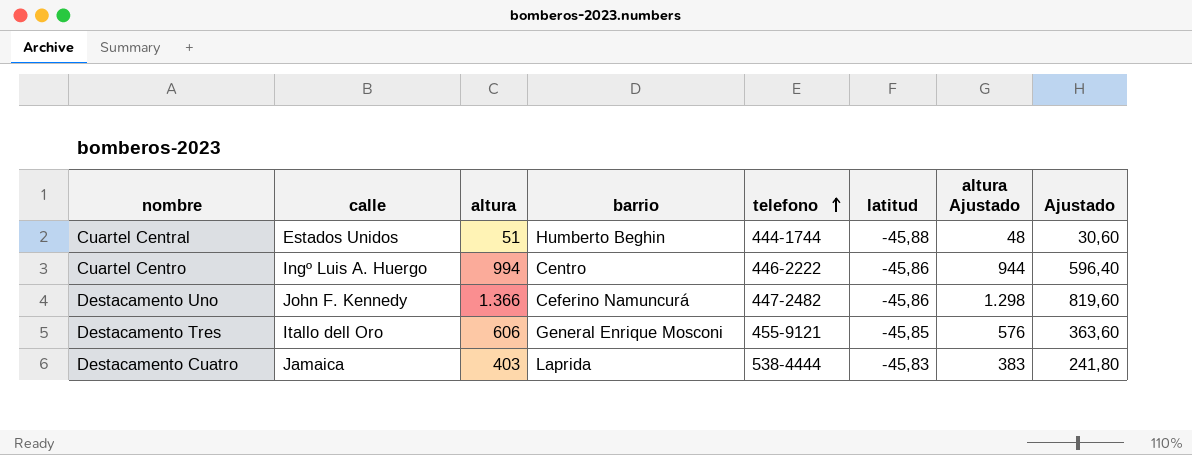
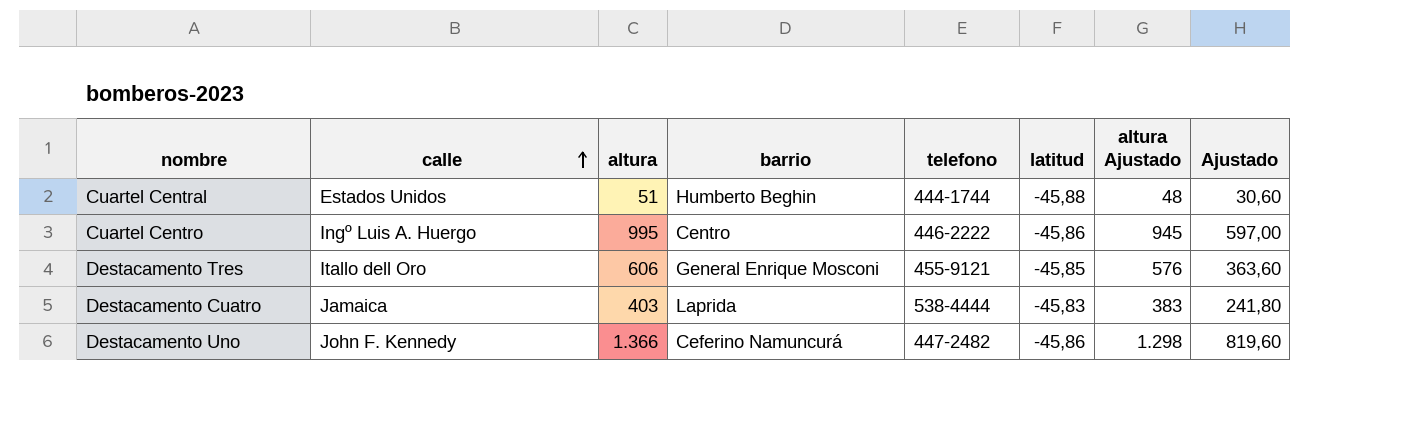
row order: telefono ascending -> calle ascending
Cuartel Centro | altura: 994 -> 995
Cuartel Centro | altura Ajustado: 944 -> 945
Cuartel Centro | Ajustado: 596,40 -> 597,00

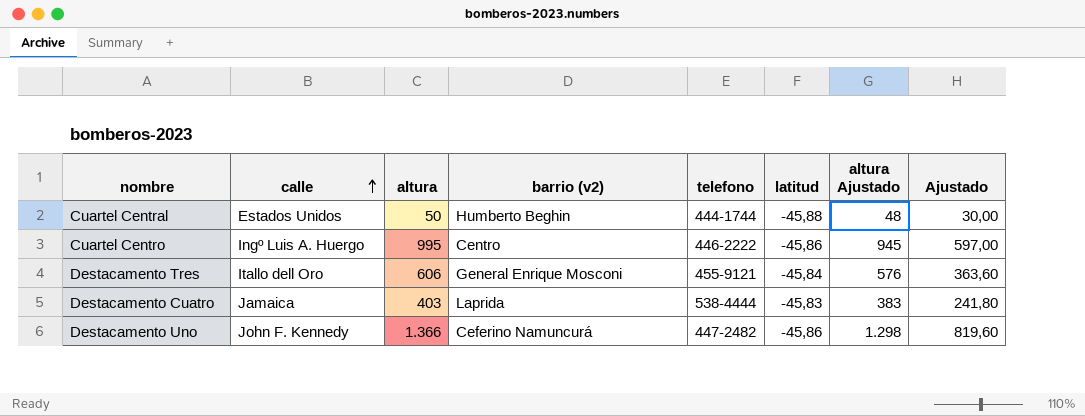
column name: barrio -> barrio (v2)
Cuartel Central | altura: 51 -> 50
Cuartel Central | Ajustado: 30,60 -> 30,00
Destacamento Tres | latitud: -45,85 -> -45,84

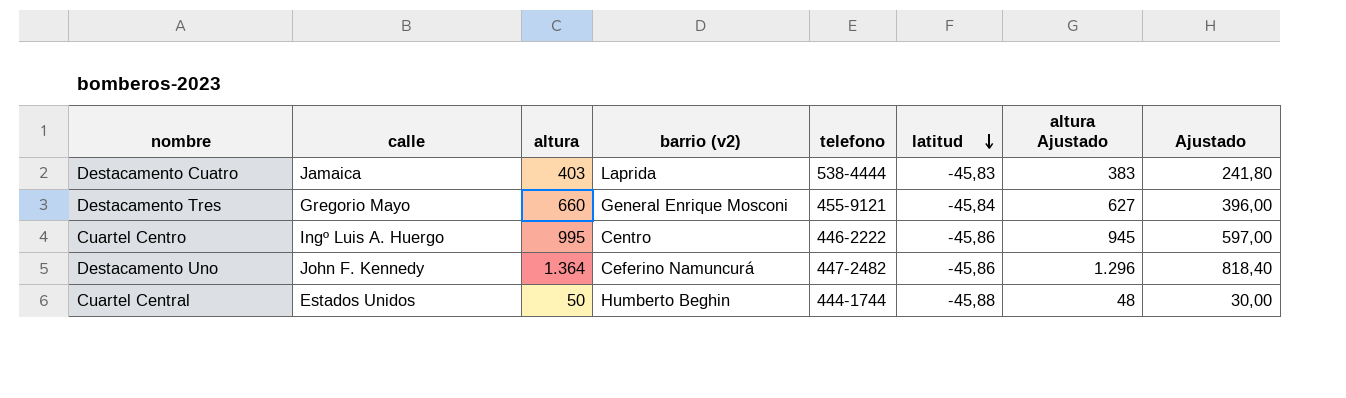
row order: calle ascending -> latitud descending
Destacamento Tres | calle: Itallo dell Oro -> Gregorio Mayo
Destacamento Tres | altura: 606 -> 660
Destacamento Tres | altura Ajustado: 576 -> 627
Destacamento Tres | Ajustado: 363,60 -> 396,00
Destacamento Uno | altura: 1.366 -> 1.364
Destacamento Uno | altura Ajustado: 1.298 -> 1.296
Destacamento Uno | Ajustado: 819,60 -> 818,40

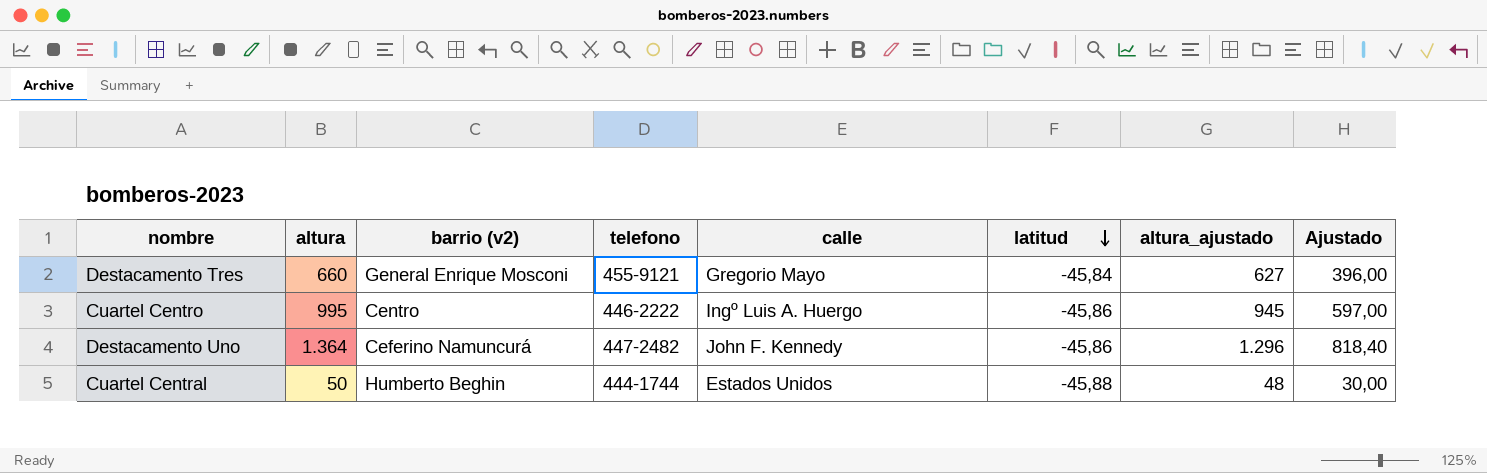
column calle | position: 2 -> 5
column name: altura Ajustado -> altura_ajustado
row Destacamento Cuatro: Jamaica | 403 | Laprida | 538-4444 | -45,83 | 383 | 241,80 -> none

